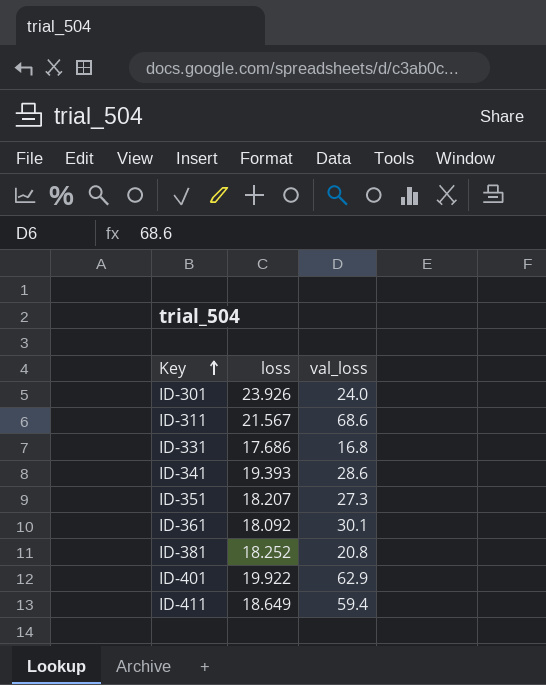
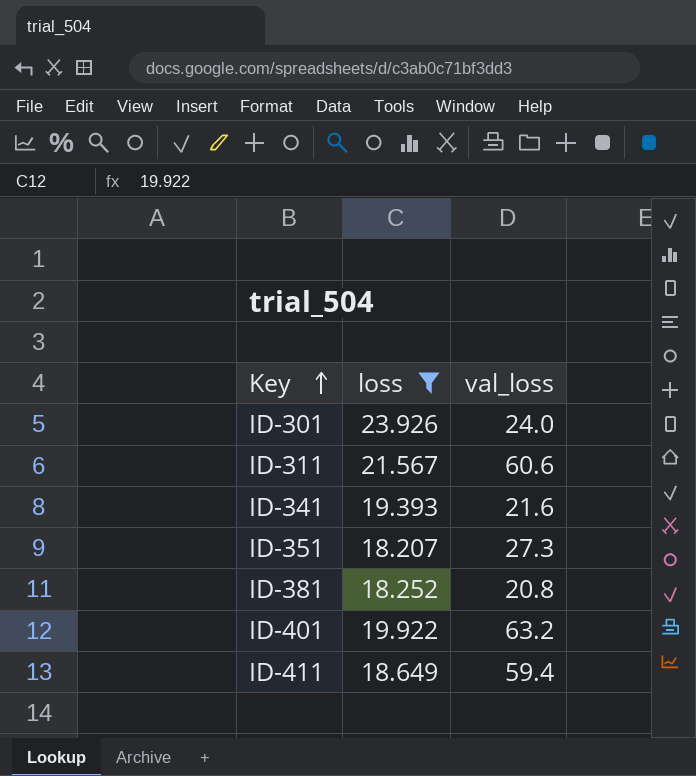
filter: none -> loss >= 18.207
ID-311 | val_loss: 68.6 -> 60.6
ID-341 | val_loss: 28.6 -> 21.6
ID-401 | val_loss: 62.9 -> 63.2

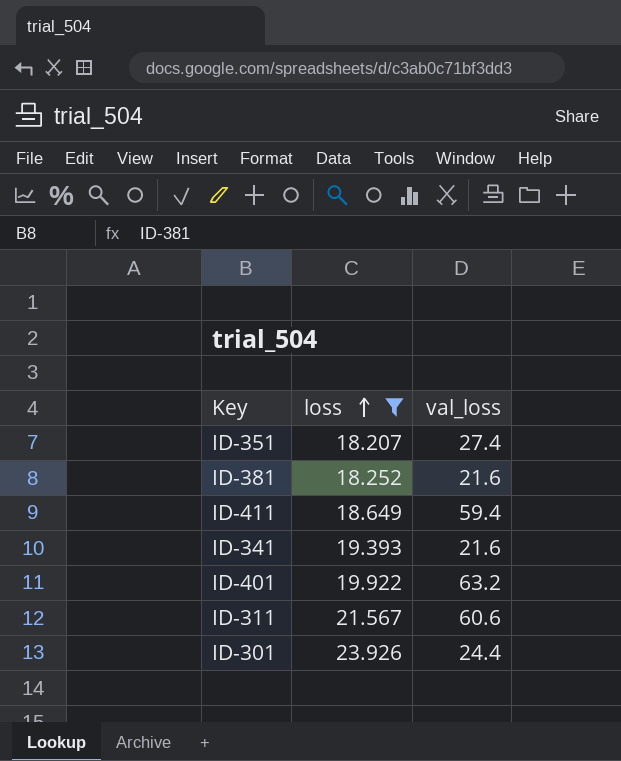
row order: Key ascending -> loss ascending
ID-351 | val_loss: 27.3 -> 27.4
ID-381 | val_loss: 20.8 -> 21.6
ID-301 | val_loss: 24.0 -> 24.4

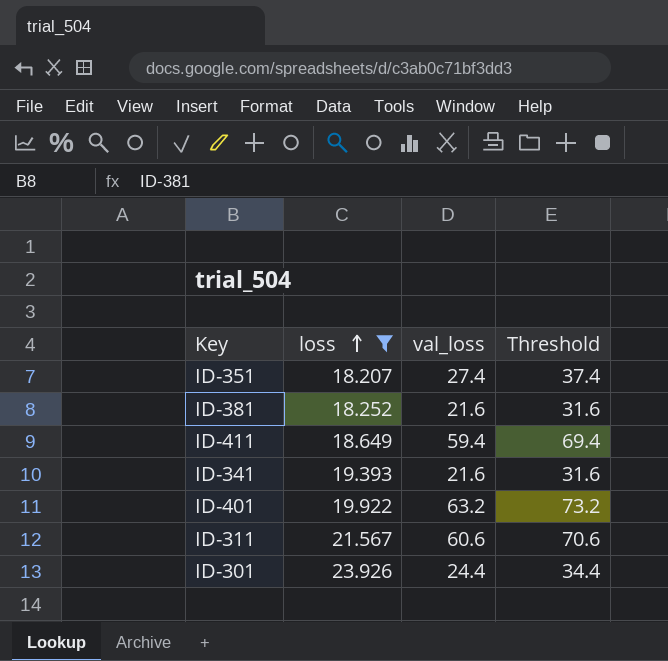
column Threshold | formula: none -> [val_loss] + 10

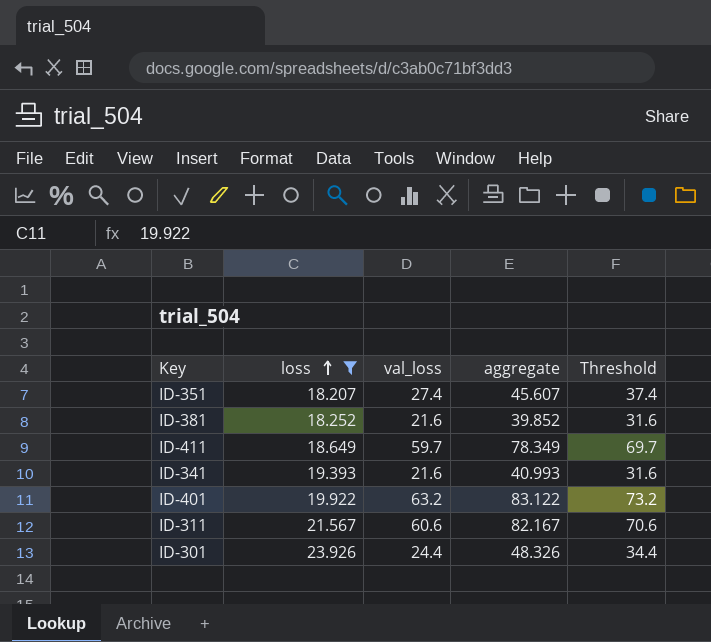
column aggregate | formula: none -> [loss] + [val_loss]
ID-411 | val_loss: 59.4 -> 59.7
ID-411 | Threshold: 69.4 -> 69.7

